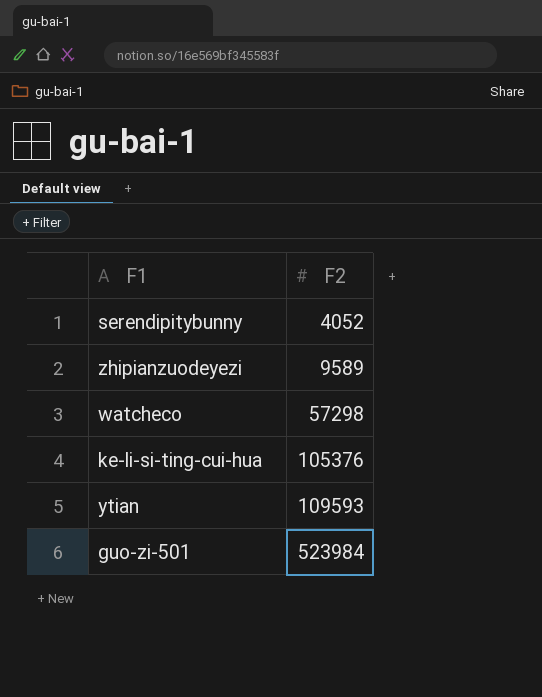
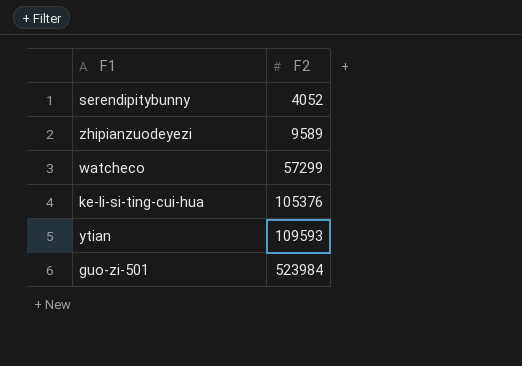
watcheco | F2: 57298 -> 57299

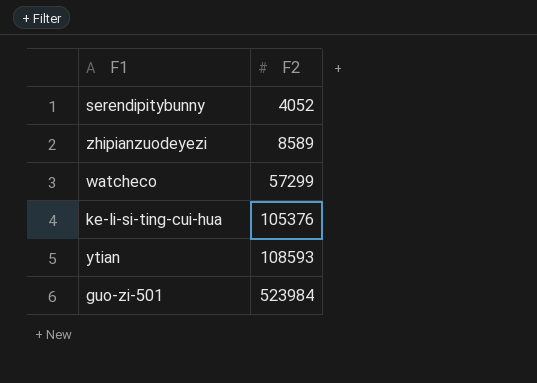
zhipianzuodeyezi | F2: 9589 -> 8589
ytian | F2: 109593 -> 108593

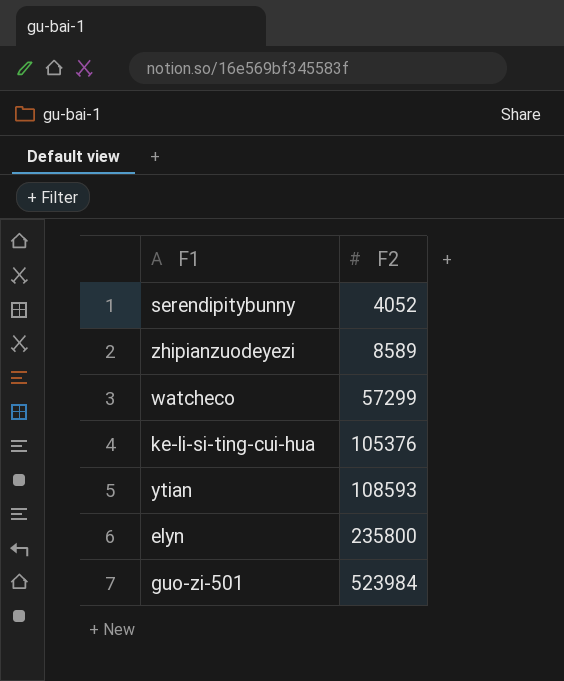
row elyn: none -> 235800

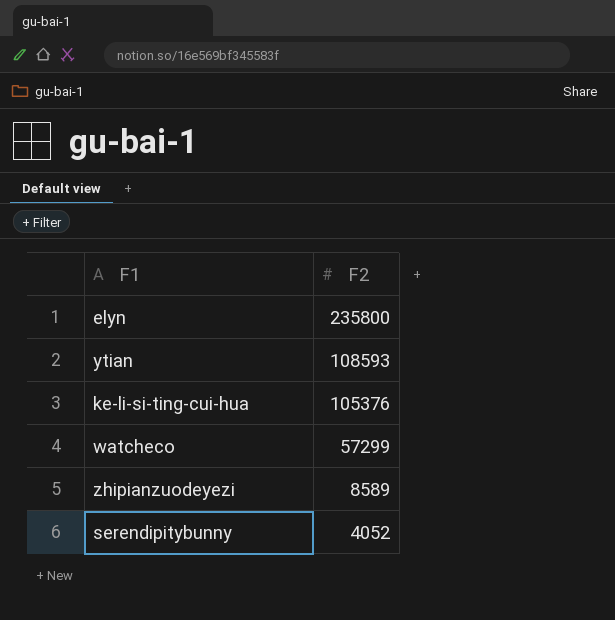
row order: F2 ascending -> F2 descending
row guo-zi-501: 523984 -> none

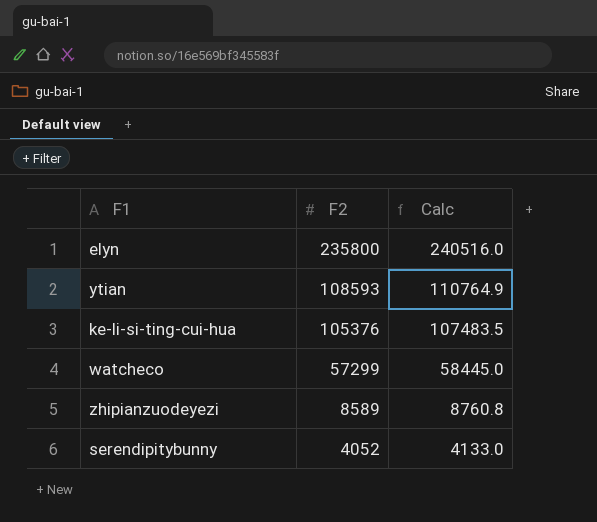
column Calc | formula: none -> [F2] * 1.02

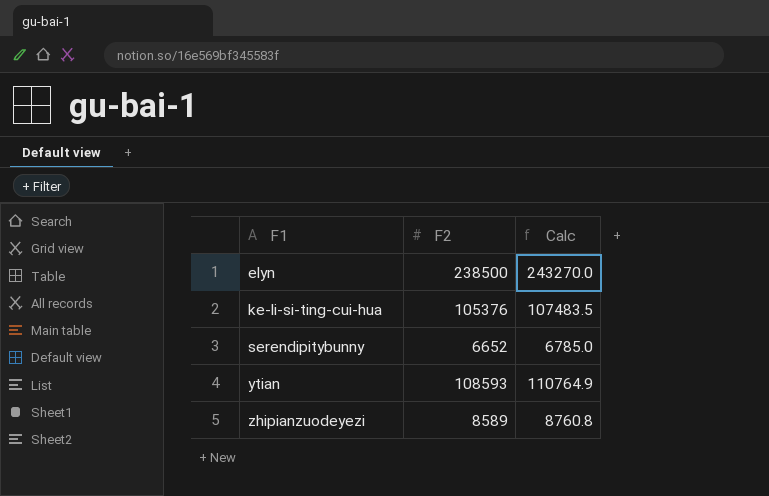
row order: F2 descending -> F1 ascending
row watcheco: 57299 | 58445.0 -> none
elyn | F2: 235800 -> 238500
elyn | Calc: 240516.0 -> 243270.0
serendipitybunny | F2: 4052 -> 6652
serendipitybunny | Calc: 4133.0 -> 6785.0

